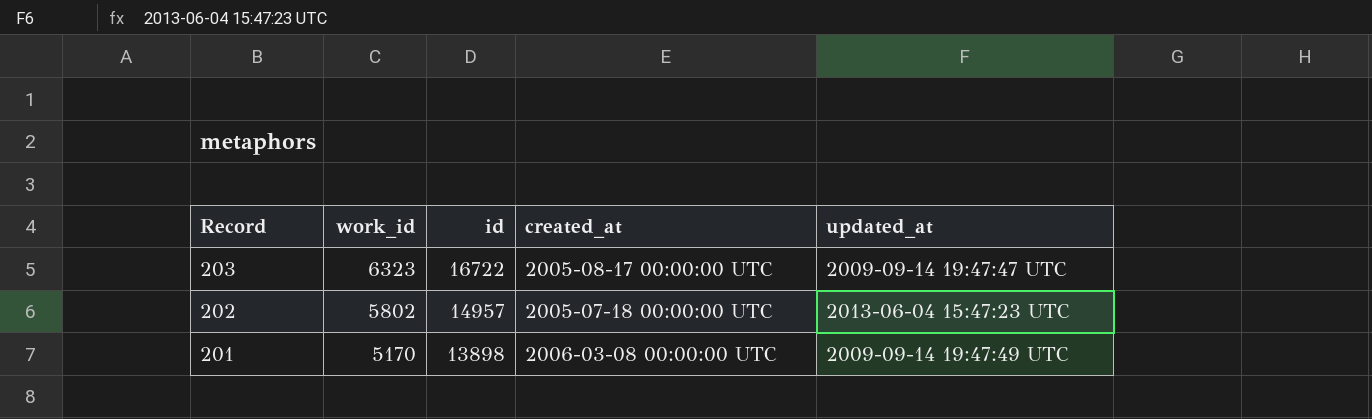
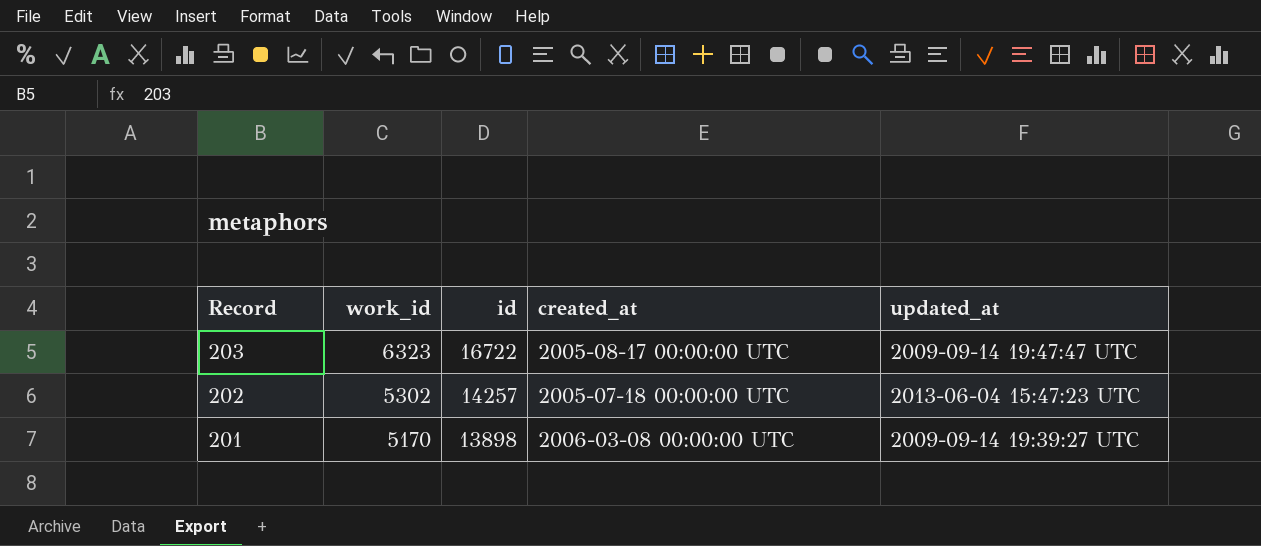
202 | work_id: 5802 -> 5302
202 | id: 14957 -> 14257
201 | updated_at: 2009-09-14 19:47:49 UTC -> 2009-09-14 19:39:27 UTC

